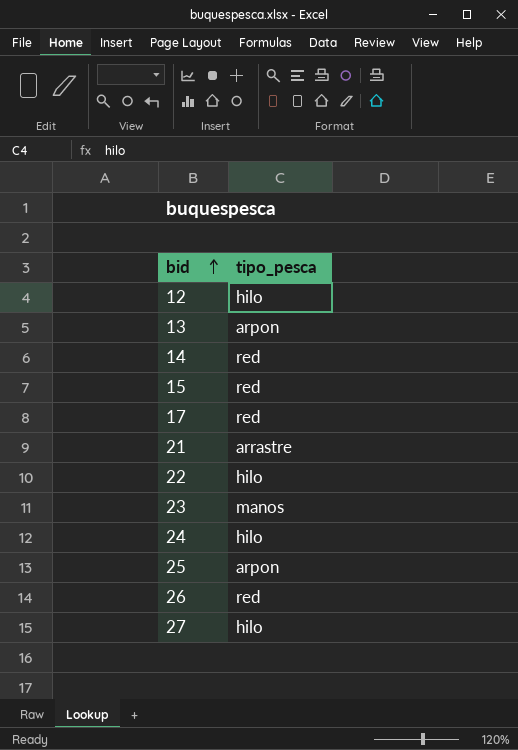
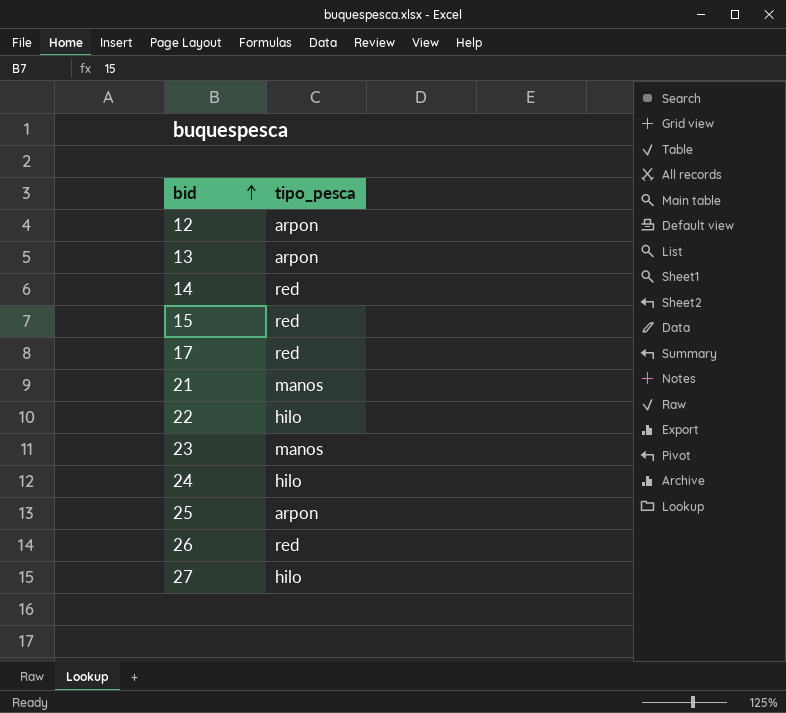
12 | tipo_pesca: hilo -> arpon
21 | tipo_pesca: arrastre -> manos

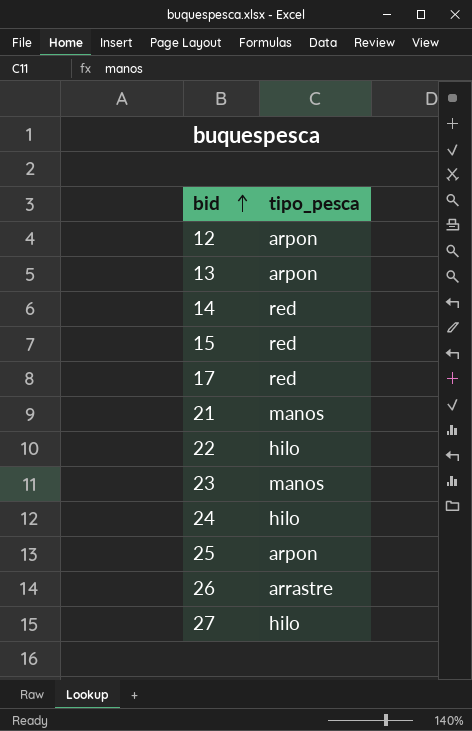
26 | tipo_pesca: red -> arrastre

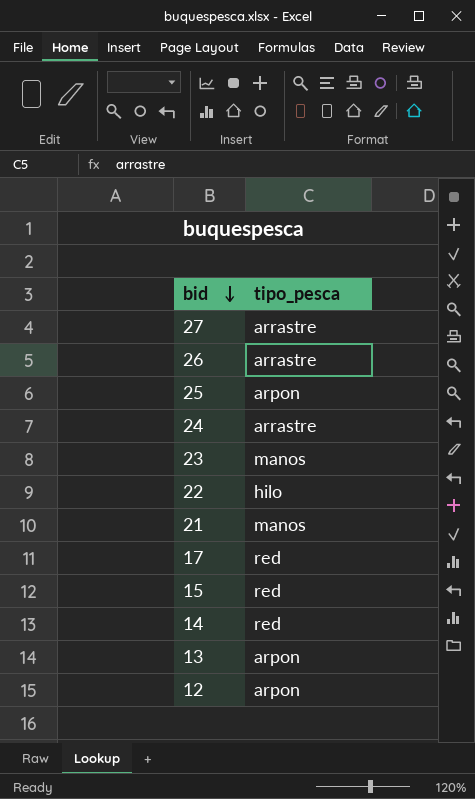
row order: bid ascending -> bid descending
27 | tipo_pesca: hilo -> arrastre
24 | tipo_pesca: hilo -> arrastre

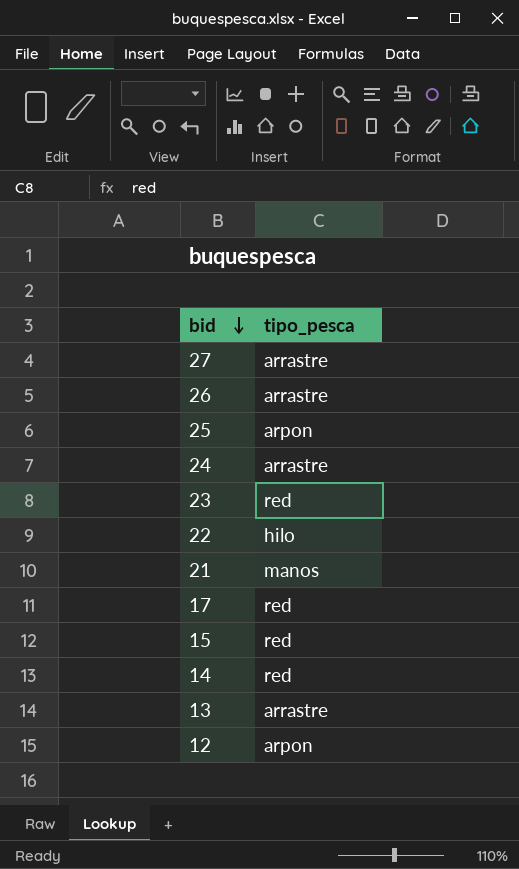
23 | tipo_pesca: manos -> red
13 | tipo_pesca: arpon -> arrastre

